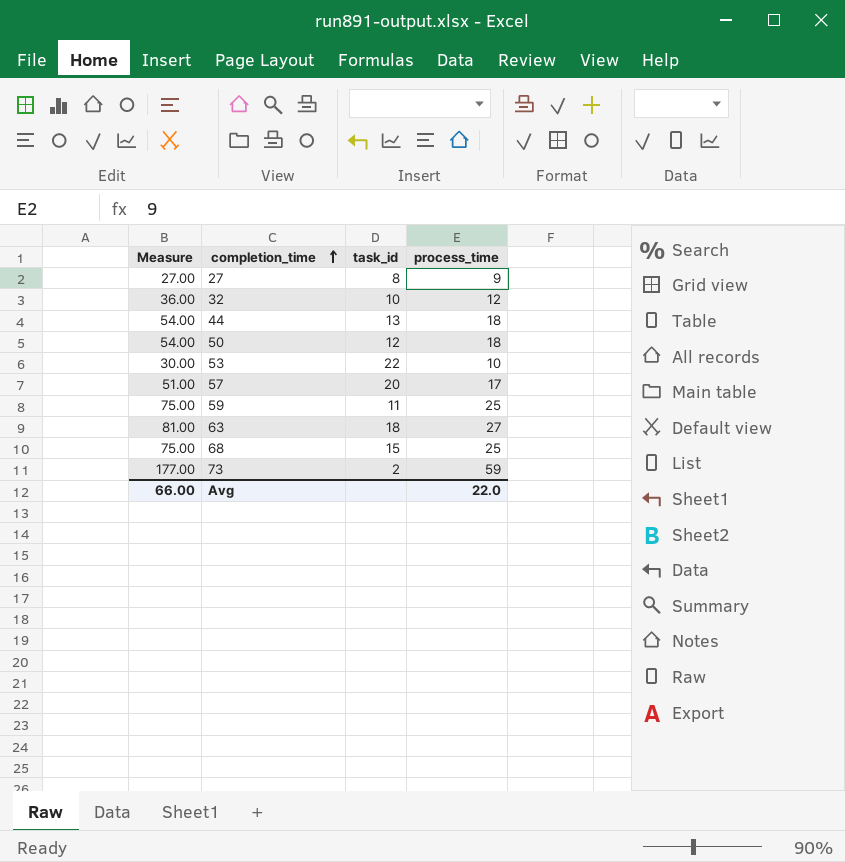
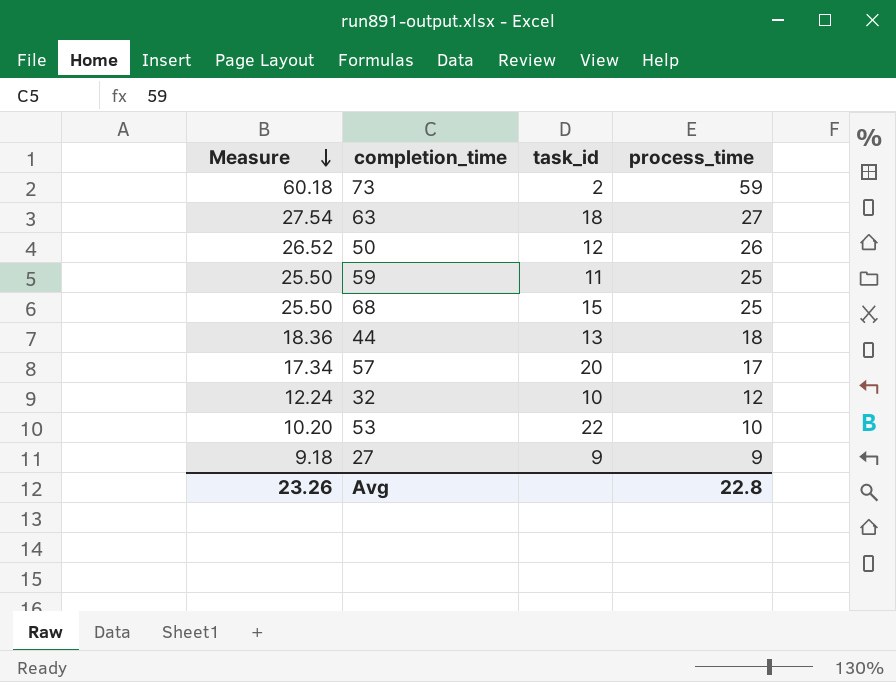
row order: completion_time ascending -> Measure descending
column Measure | formula: [process_time] * 3 -> [process_time] * 1.02
50 | process_time: 18 -> 26
27 | task_id: 8 -> 9
Avg | Measure: 66.00 -> 23.26
Avg | process_time: 22.0 -> 22.8

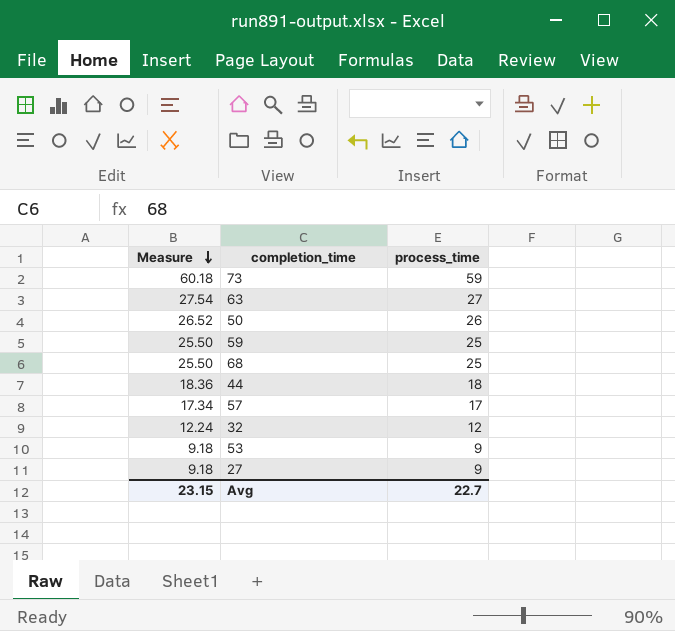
column task_id | position: 3 -> none
53 | Measure: 10.20 -> 9.18
53 | process_time: 10 -> 9
Avg | Measure: 23.26 -> 23.15
Avg | process_time: 22.8 -> 22.7

